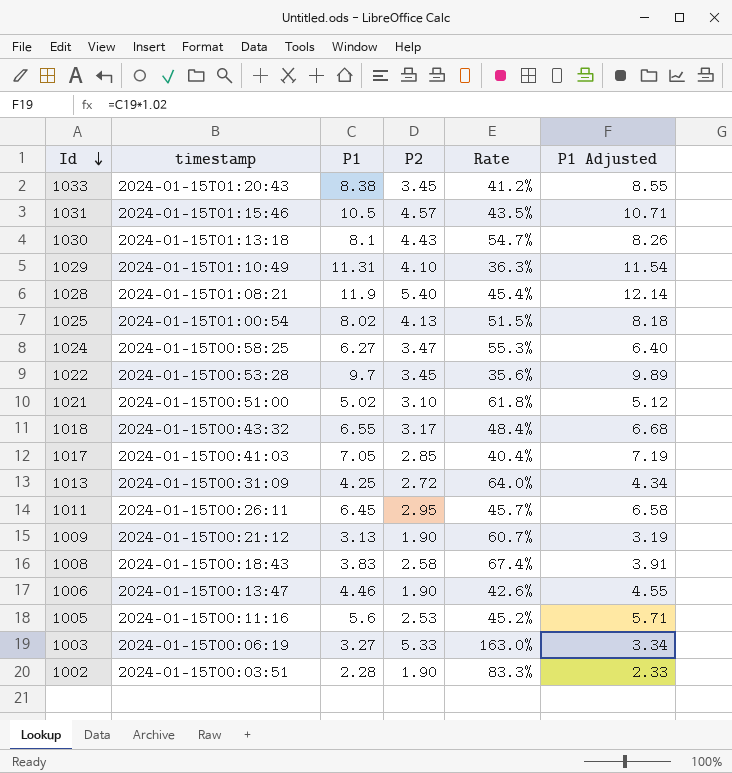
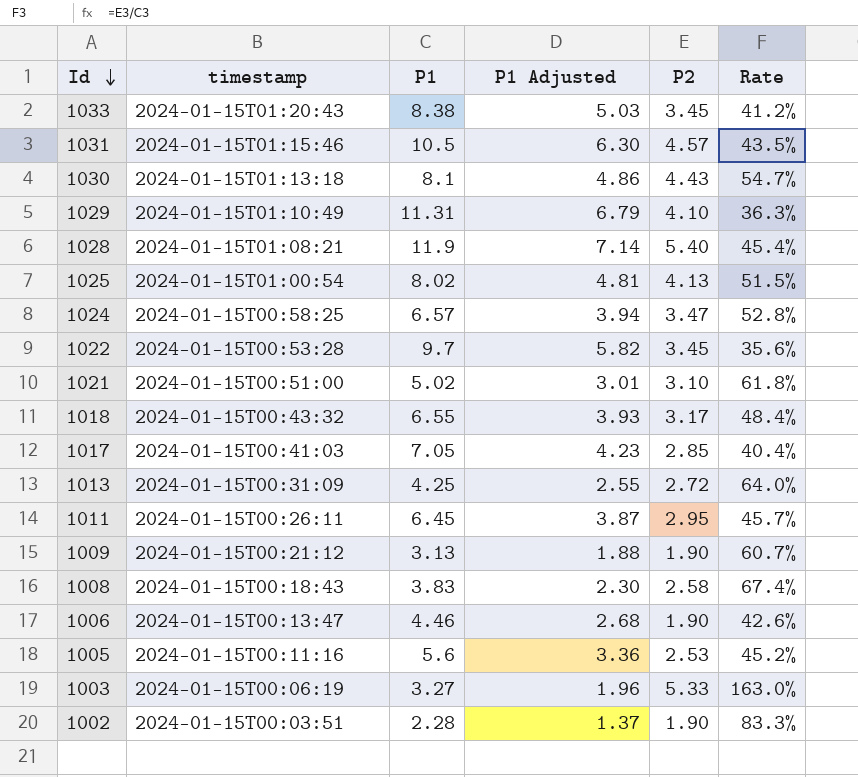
column P1 Adjusted | formula: [P1] * 1.02 -> [P1] * 0.6
column P1 Adjusted | position: 6 -> 4
1024 | P1: 6.27 -> 6.57
1024 | Rate: 55.3% -> 52.8%

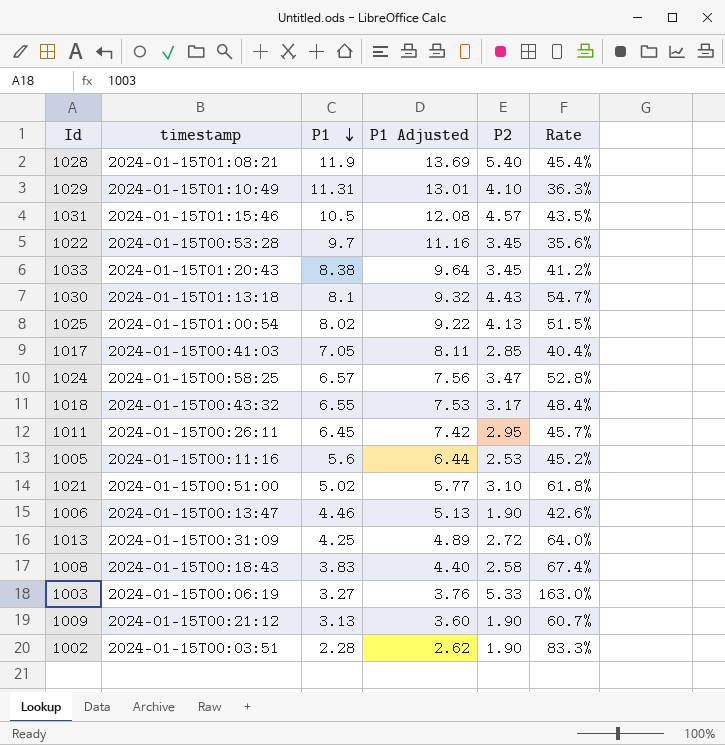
row order: Id descending -> P1 descending
column P1 Adjusted | formula: [P1] * 0.6 -> [P1] * 1.15

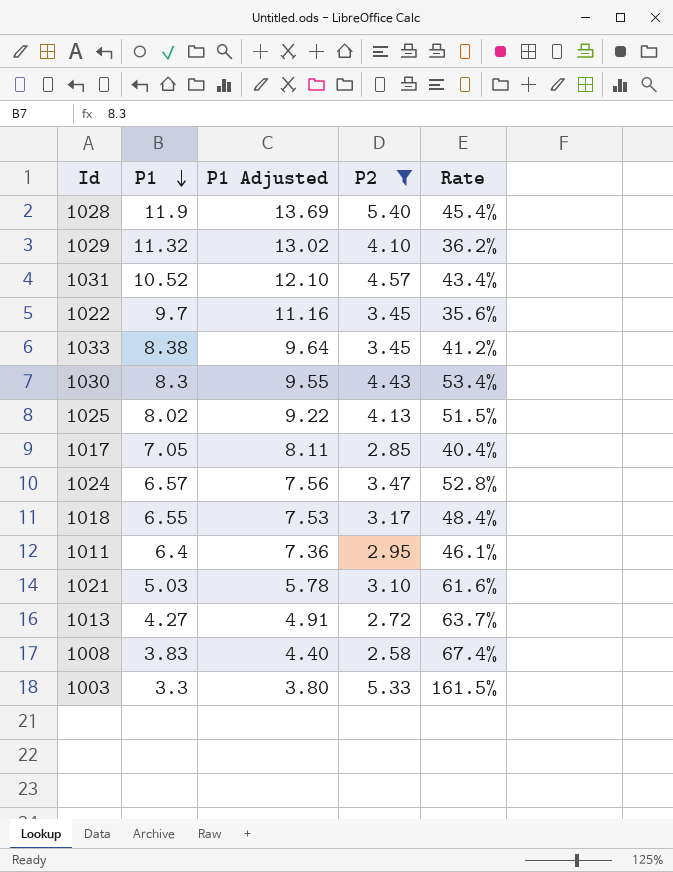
filter: none -> P2 >= 2.58
column timestamp | position: 2 -> none
1029 | P1: 11.31 -> 11.32
1029 | P1 Adjusted: 13.01 -> 13.02
1029 | Rate: 36.3% -> 36.2%
1031 | P1: 10.5 -> 10.52
1031 | P1 Adjusted: 12.08 -> 12.10
1031 | Rate: 43.5% -> 43.4%
1030 | P1: 8.1 -> 8.3
1030 | P1 Adjusted: 9.32 -> 9.55
1030 | Rate: 54.7% -> 53.4%
1011 | P1: 6.45 -> 6.4
1011 | P1 Adjusted: 7.42 -> 7.36
1011 | Rate: 45.7% -> 46.1%
1021 | P1: 5.02 -> 5.03
1021 | P1 Adjusted: 5.77 -> 5.78
1021 | Rate: 61.8% -> 61.6%
1013 | P1: 4.25 -> 4.27
1013 | P1 Adjusted: 4.89 -> 4.91
1013 | Rate: 64.0% -> 63.7%
1003 | P1: 3.27 -> 3.3
1003 | P1 Adjusted: 3.76 -> 3.80
1003 | Rate: 163.0% -> 161.5%

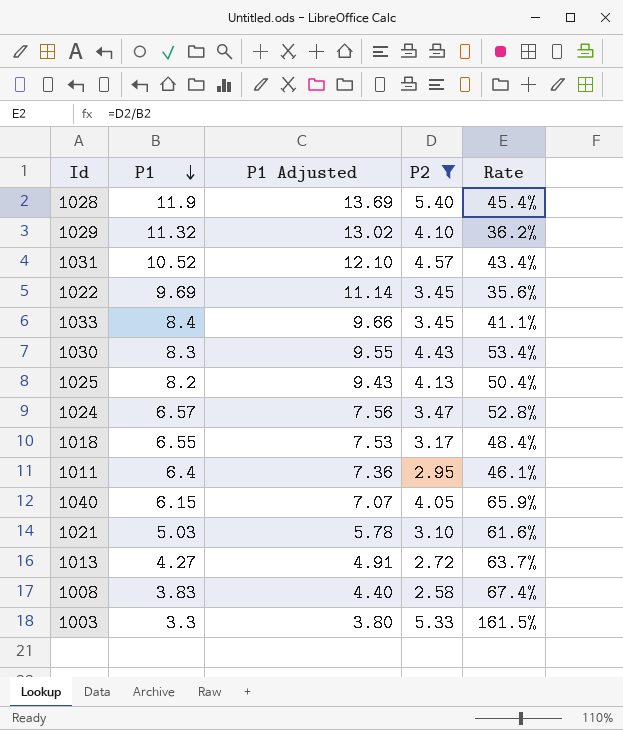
row 1017: 7.05 | 8.11 | 2.85 | 40.4% -> none
1022 | P1: 9.7 -> 9.69
1022 | P1 Adjusted: 11.16 -> 11.14
1033 | P1: 8.38 -> 8.4
1033 | P1 Adjusted: 9.64 -> 9.66
1033 | Rate: 41.2% -> 41.1%
1025 | P1: 8.02 -> 8.2
1025 | P1 Adjusted: 9.22 -> 9.43
1025 | Rate: 51.5% -> 50.4%
row 1040: none -> 6.15 | 7.07 | 4.05 | 65.9%

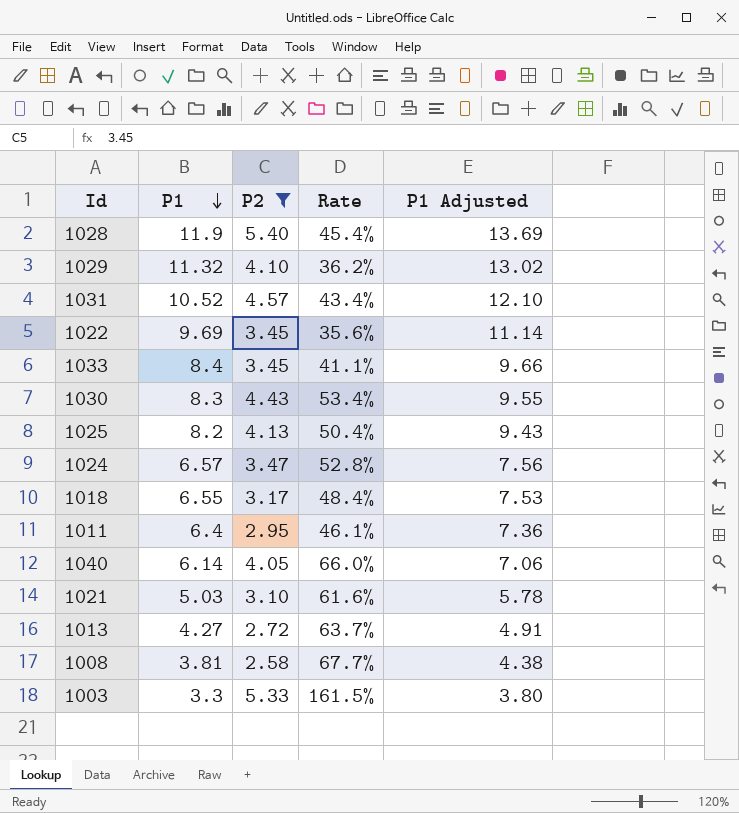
column P1 Adjusted | position: 3 -> 5
1040 | P1: 6.15 -> 6.14
1040 | Rate: 65.9% -> 66.0%
1040 | P1 Adjusted: 7.07 -> 7.06
1008 | P1: 3.83 -> 3.81
1008 | Rate: 67.4% -> 67.7%
1008 | P1 Adjusted: 4.40 -> 4.38

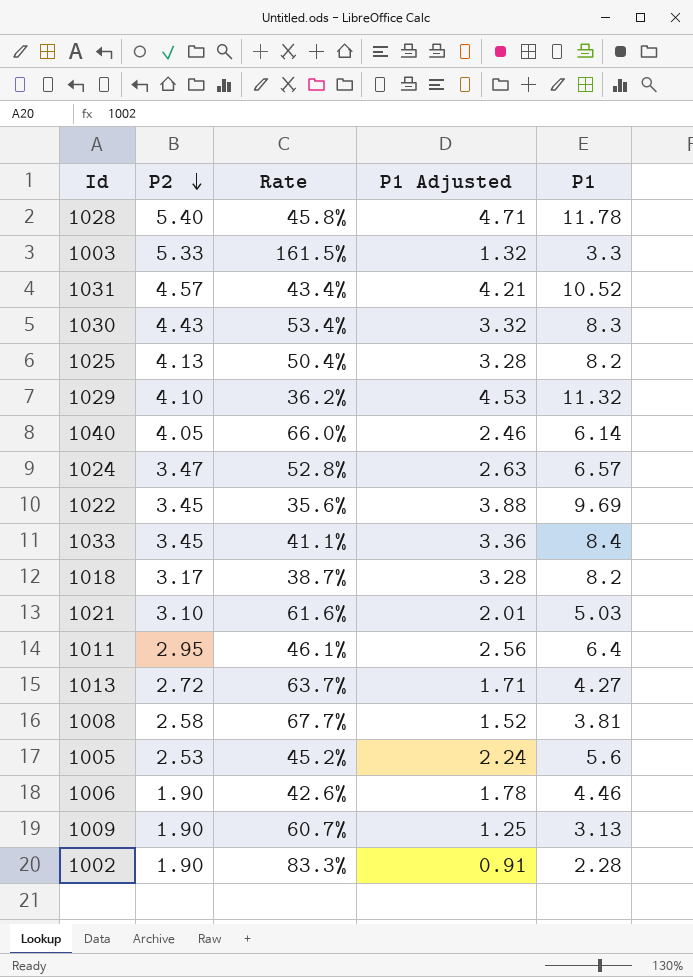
filter: P2 >= 2.58 -> none
row order: P1 descending -> P2 descending
column P1 Adjusted | formula: [P1] * 1.15 -> [P1] * 0.4
column P1 | position: 2 -> 5
1028 | Rate: 45.4% -> 45.8%
1028 | P1: 11.9 -> 11.78
1018 | Rate: 48.4% -> 38.7%
1018 | P1: 6.55 -> 8.2

